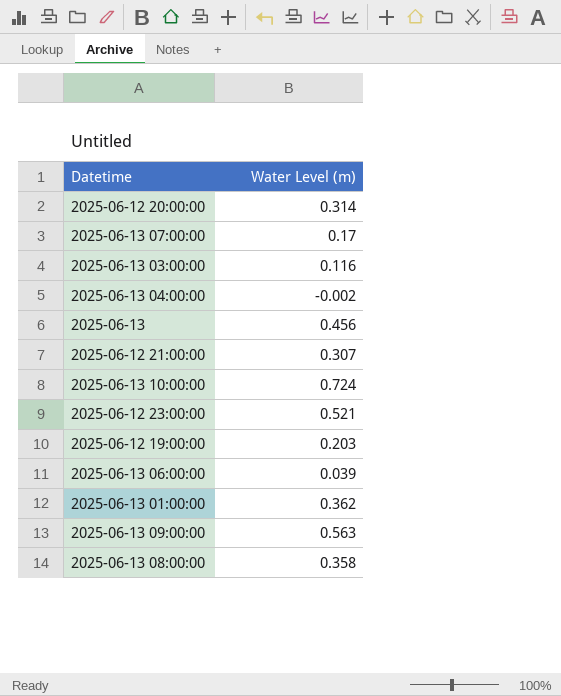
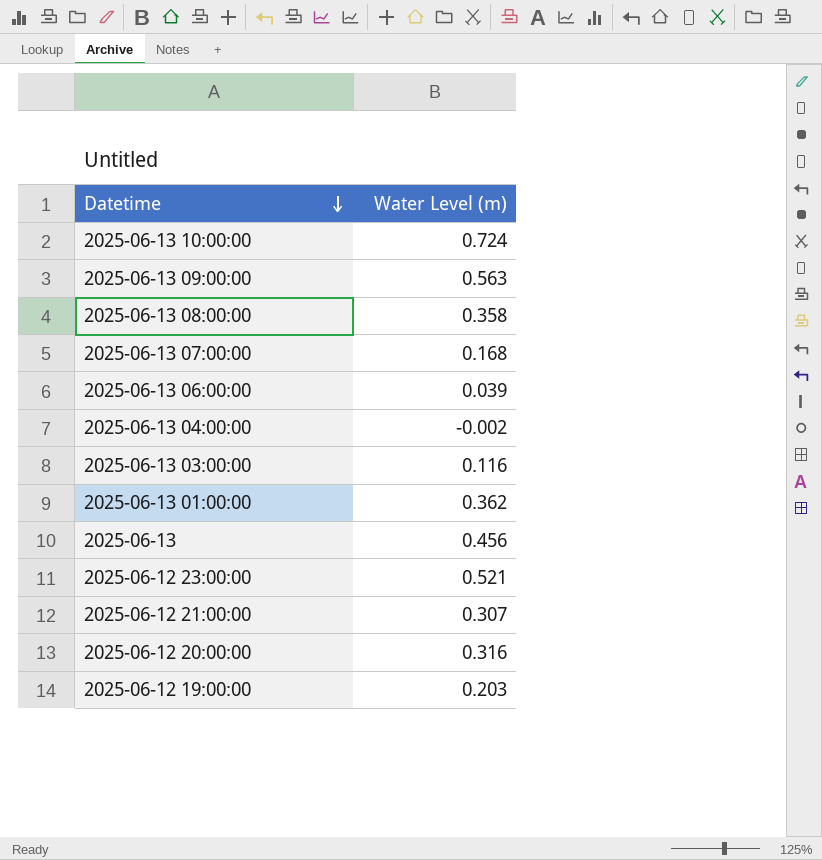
row order: none -> Datetime descending
2025-06-13 07:00:00 | Water Level (m): 0.17 -> 0.168
2025-06-12 20:00:00 | Water Level (m): 0.314 -> 0.316

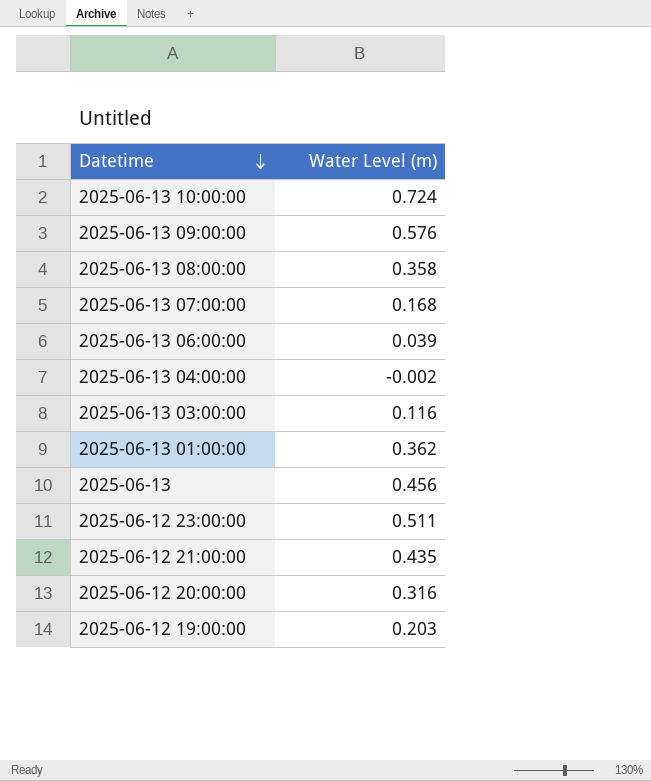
2025-06-13 09:00:00 | Water Level (m): 0.563 -> 0.576
2025-06-12 23:00:00 | Water Level (m): 0.521 -> 0.511
2025-06-12 21:00:00 | Water Level (m): 0.307 -> 0.435

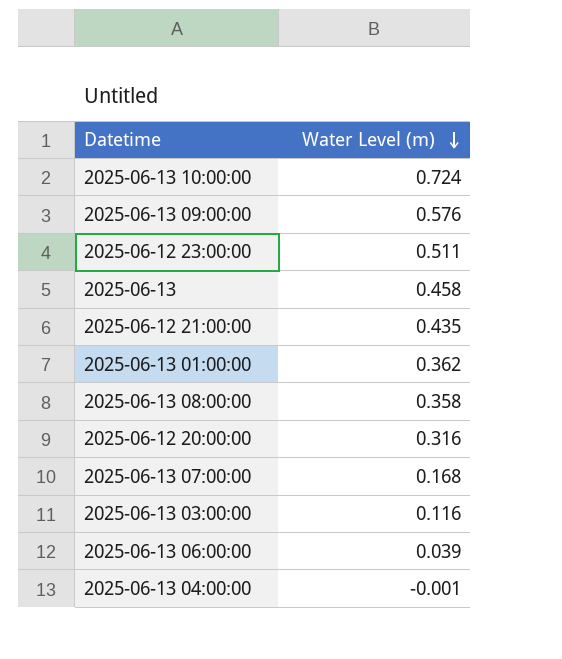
row order: Datetime descending -> Water Level (m) descending
row 2025-06-12 19:00:00: 0.203 -> none
2025-06-13 | Water Level (m): 0.456 -> 0.458
2025-06-13 04:00:00 | Water Level (m): -0.002 -> -0.001

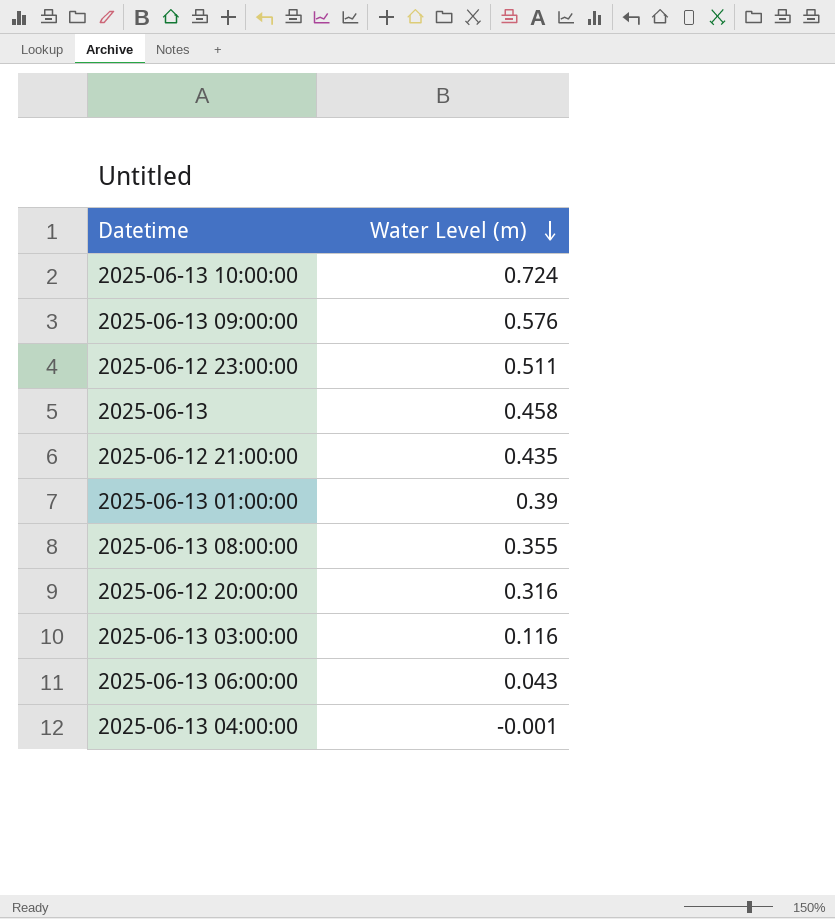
row 2025-06-13 07:00:00: 0.168 -> none
2025-06-13 01:00:00 | Water Level (m): 0.362 -> 0.39
2025-06-13 08:00:00 | Water Level (m): 0.358 -> 0.355
2025-06-13 06:00:00 | Water Level (m): 0.039 -> 0.043

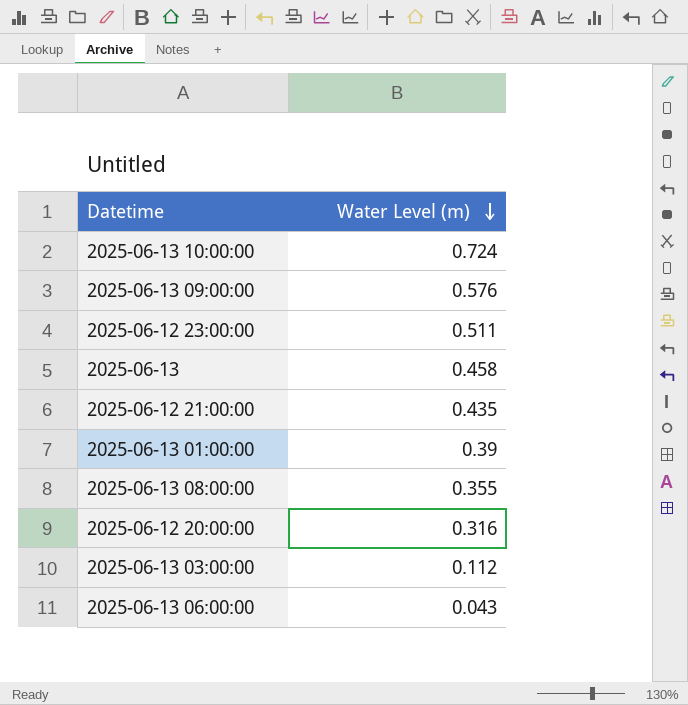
row 2025-06-13 04:00:00: -0.001 -> none
2025-06-13 03:00:00 | Water Level (m): 0.116 -> 0.112

